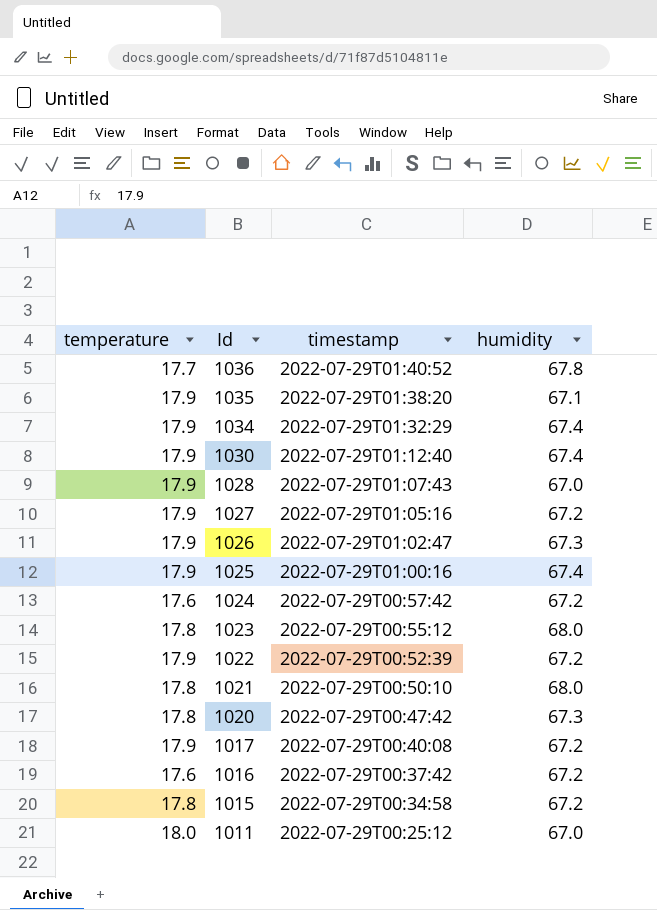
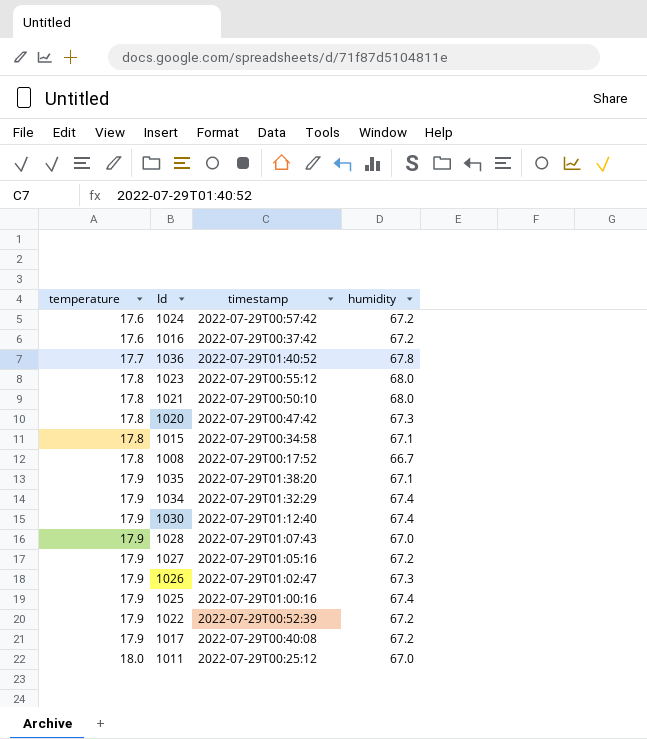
row order: Id descending -> temperature ascending
1015 | humidity: 67.2 -> 67.1
row 1008: none -> 17.8 | 2022-07-29T00:17:52 | 66.7

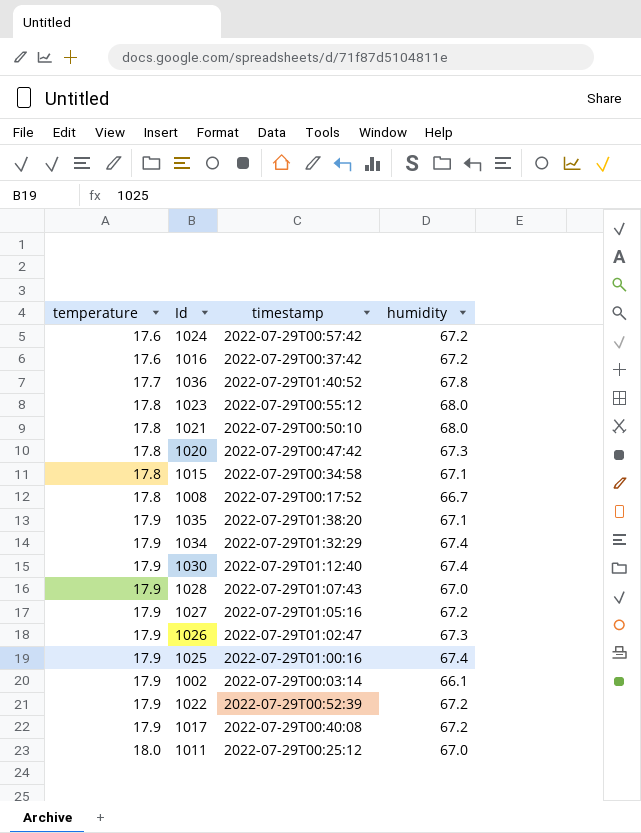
row 1002: none -> 17.9 | 2022-07-29T00:03:14 | 66.1

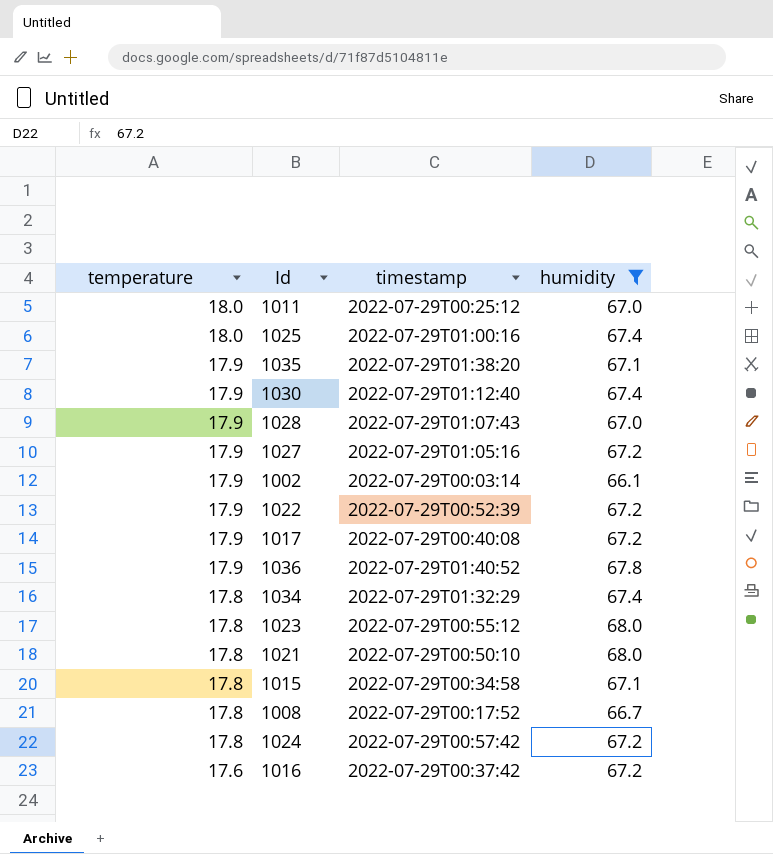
filter: none -> humidity != 67.3
row order: temperature ascending -> temperature descending
1025 | temperature: 17.9 -> 18.0
1036 | temperature: 17.7 -> 17.9
1034 | temperature: 17.9 -> 17.8
1024 | temperature: 17.6 -> 17.8

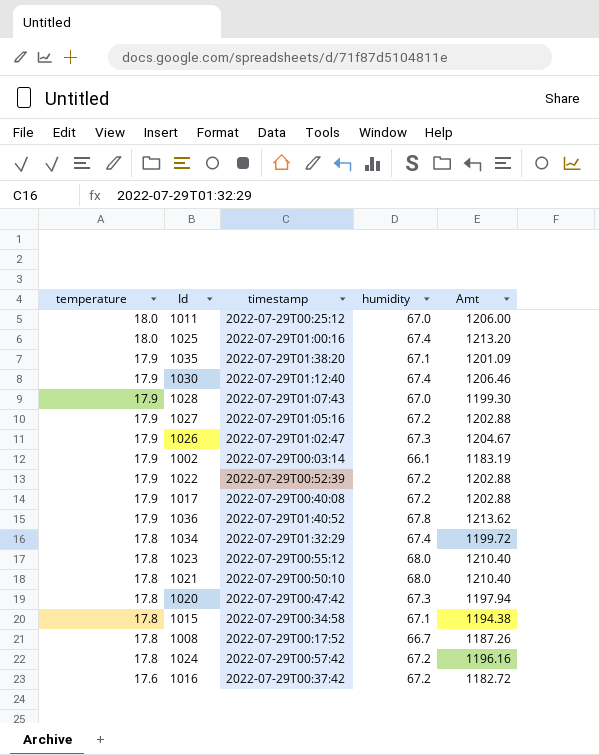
filter: humidity != 67.3 -> none
column Amt | formula: none -> [temperature] * [humidity]

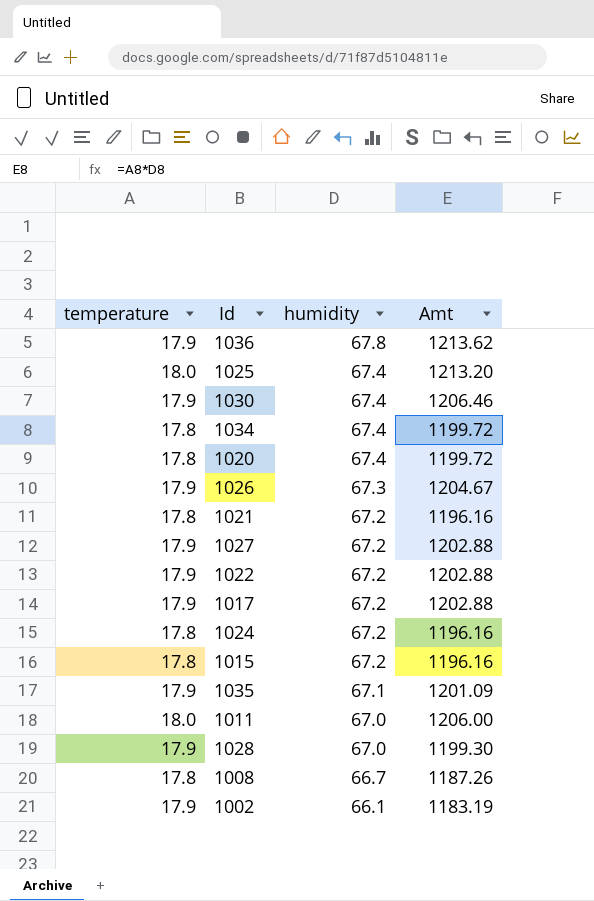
row order: temperature descending -> humidity descending
column timestamp | position: 3 -> none
row 1023: 17.8 | 2022-07-29T00:55:12 | 68.0 | 1210.40 -> none
row 1016: 17.6 | 2022-07-29T00:37:42 | 67.2 | 1182.72 -> none
1020 | humidity: 67.3 -> 67.4
1020 | Amt: 1197.94 -> 1199.72
1021 | humidity: 68.0 -> 67.2
1021 | Amt: 1210.40 -> 1196.16
1015 | humidity: 67.1 -> 67.2
1015 | Amt: 1194.38 -> 1196.16

